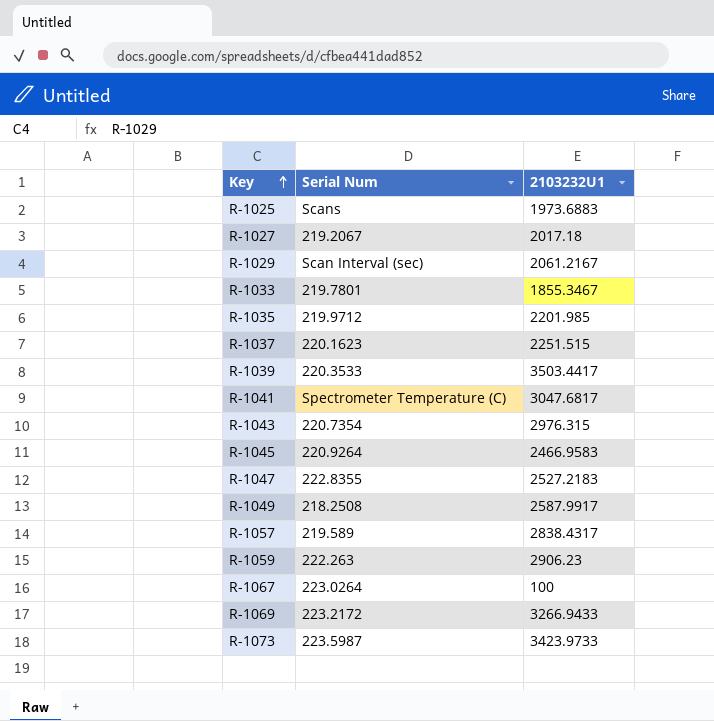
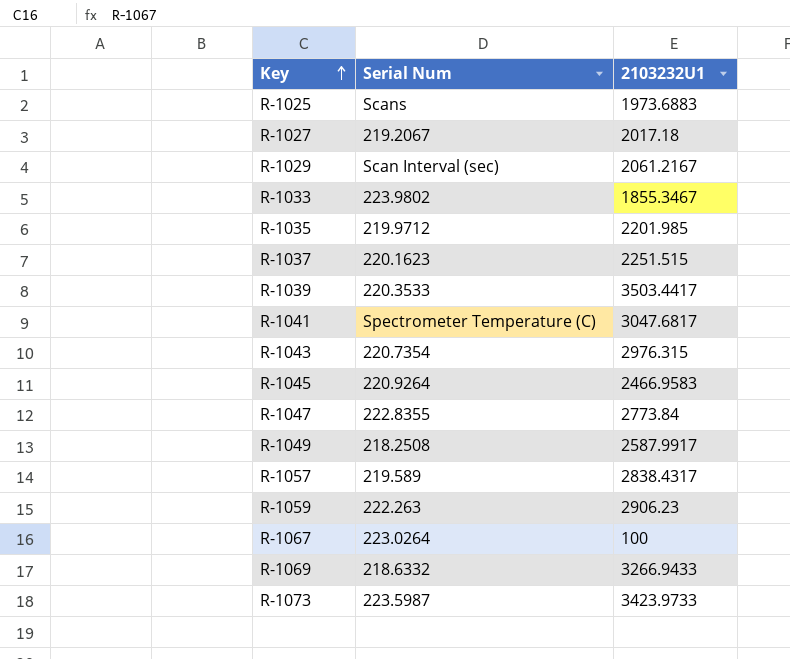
R-1033 | Serial Num: 219.7801 -> 223.9802
R-1047 | 2103232U1: 2527.2183 -> 2773.84
R-1069 | Serial Num: 223.2172 -> 218.6332

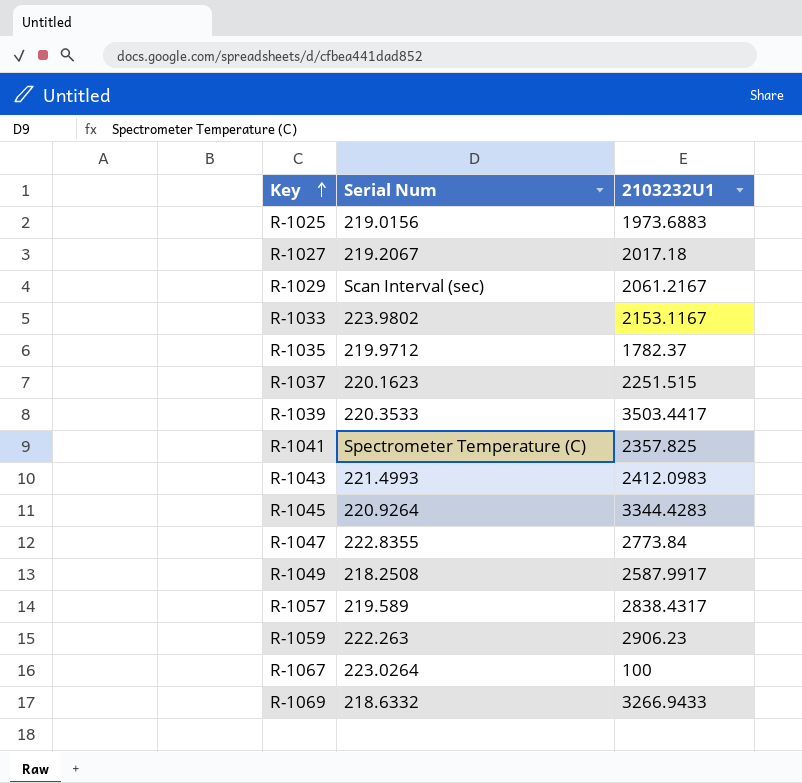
row R-1073: 223.5987 | 3423.9733 -> none
R-1025 | Serial Num: Scans -> 219.0156
R-1033 | 2103232U1: 1855.3467 -> 2153.1167
R-1035 | 2103232U1: 2201.985 -> 1782.37
R-1041 | 2103232U1: 3047.6817 -> 2357.825
R-1043 | Serial Num: 220.7354 -> 221.4993
R-1043 | 2103232U1: 2976.315 -> 2412.0983
R-1045 | 2103232U1: 2466.9583 -> 3344.4283

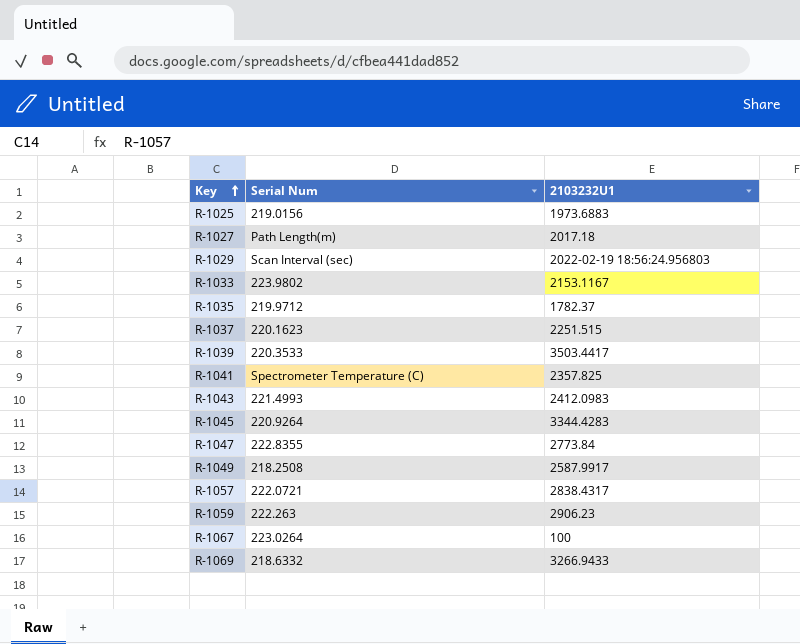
R-1027 | Serial Num: 219.2067 -> Path Length(m)
R-1029 | 2103232U1: 2061.2167 -> 2022-02-19 18:56:24.956803
R-1057 | Serial Num: 219.589 -> 222.0721

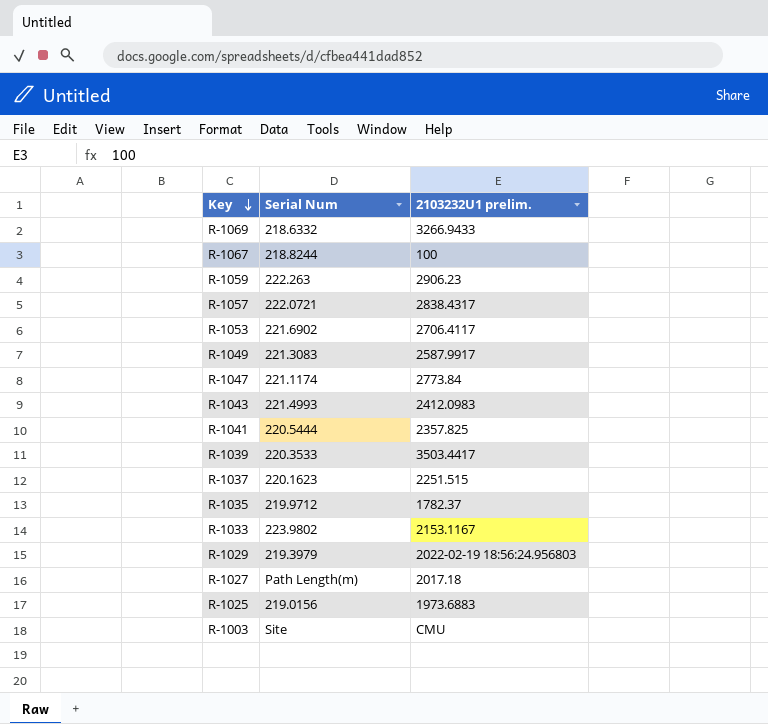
row order: Key ascending -> Key descending
column name: 2103232U1 -> 2103232U1 prelim.
row R-1045: 220.9264 | 3344.4283 -> none
R-1067 | Serial Num: 223.0264 -> 218.8244
row R-1053: none -> 221.6902 | 2706.4117
R-1049 | Serial Num: 218.2508 -> 221.3083
R-1047 | Serial Num: 222.8355 -> 221.1174
R-1041 | Serial Num: Spectrometer Temperature (C) -> 220.5444
R-1029 | Serial Num: Scan Interval (sec) -> 219.3979
row R-1003: none -> Site | CMU

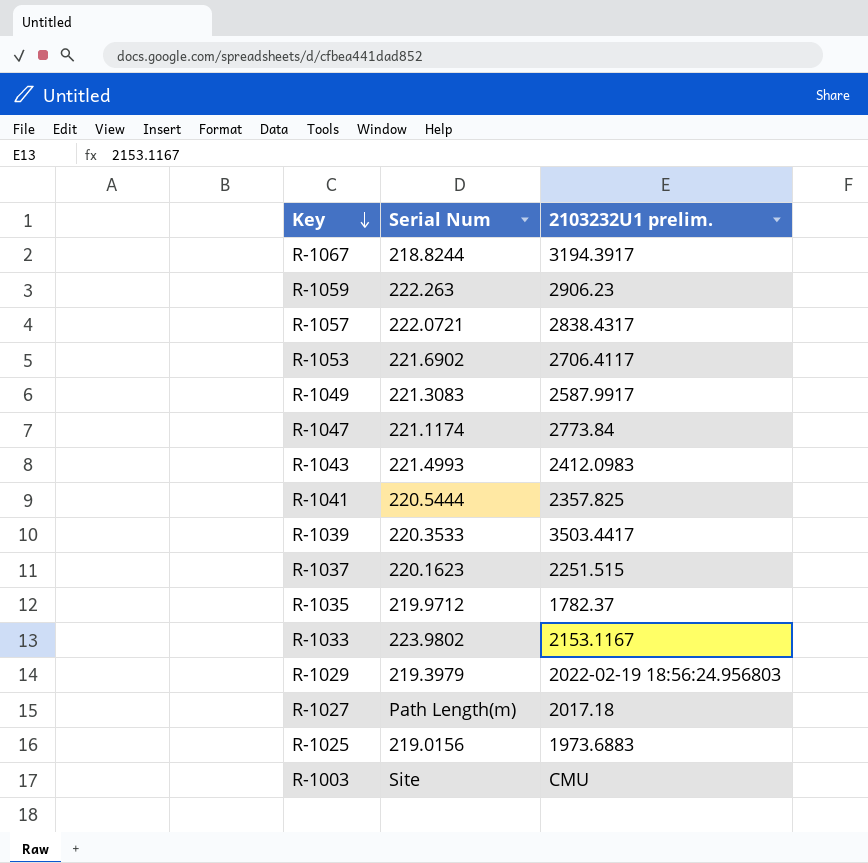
row R-1069: 218.6332 | 3266.9433 -> none
R-1067 | 2103232U1 prelim.: 100 -> 3194.3917

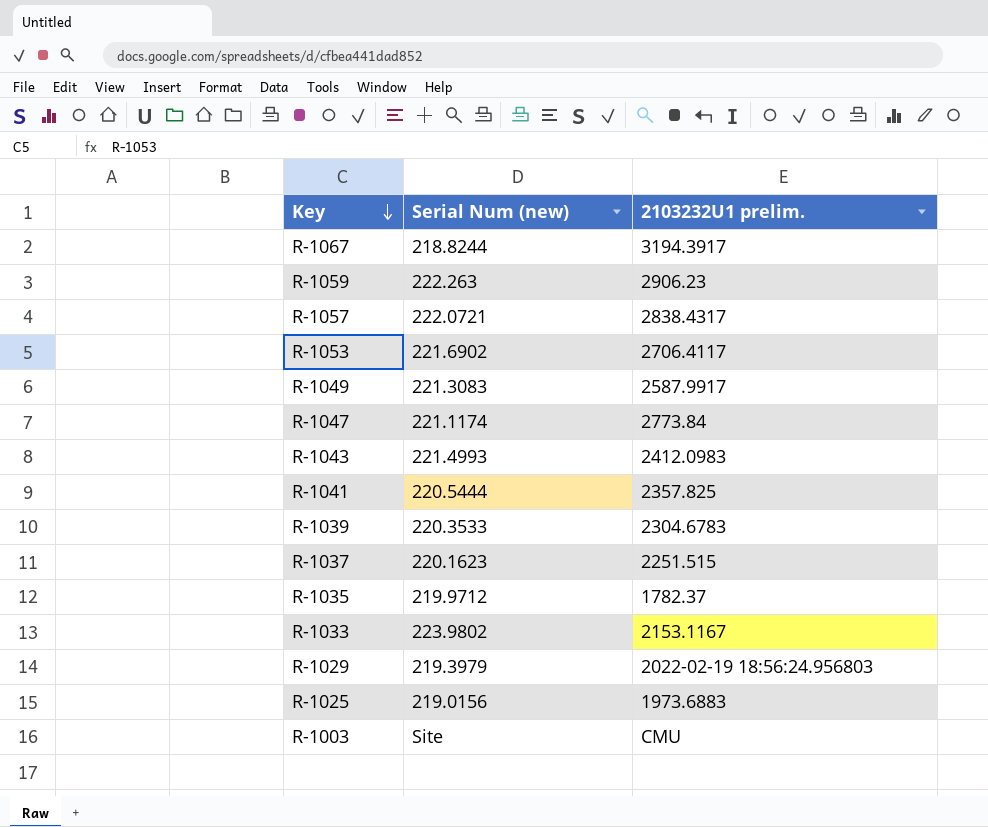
column name: Serial Num -> Serial Num (new)
row R-1027: Path Length(m) | 2017.18 -> none
R-1039 | 2103232U1 prelim.: 3503.4417 -> 2304.6783

